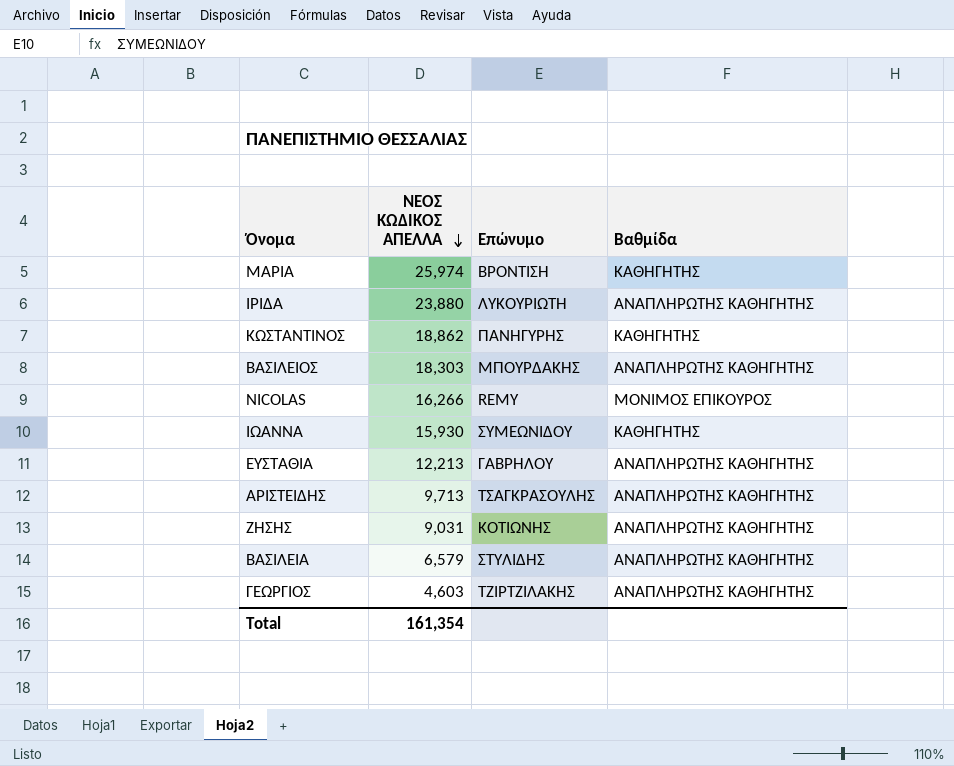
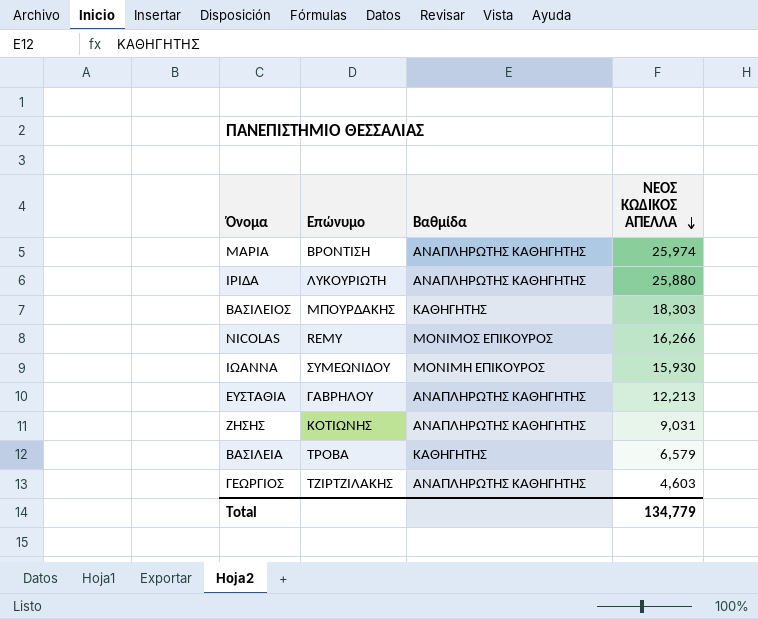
column ΝΕΟΣ ΚΩΔΙΚΟΣ ΑΠΕΛΛΑ | position: 2 -> 4
row ΚΩΣΤΑΝΤΙΝΟΣ: 18,862 | ΠΑΝΗΓΥΡΗΣ | ΚΑΘΗΓΗΤΗΣ -> none
row ΑΡΙΣΤΕΙΔΗΣ: 9,713 | ΤΣΑΓΚΡΑΣΟΥΛΗΣ | ΑΝΑΠΛΗΡΩΤΗΣ ΚΑΘΗΓΗΤΗΣ -> none
ΜΑΡΙΑ | Βαθμίδα: ΚΑΘΗΓΗΤΗΣ -> ΑΝΑΠΛΗΡΩΤΗΣ ΚΑΘΗΓΗΤΗΣ
ΙΡΙΔΑ | ΝΕΟΣ ΚΩΔΙΚΟΣ ΑΠΕΛΛΑ: 23,880 -> 25,880
ΒΑΣΙΛΕΙΟΣ | Βαθμίδα: ΑΝΑΠΛΗΡΩΤΗΣ ΚΑΘΗΓΗΤΗΣ -> ΚΑΘΗΓΗΤΗΣ
ΙΩΑΝΝΑ | Βαθμίδα: ΚΑΘΗΓΗΤΗΣ -> ΜΟΝΙΜΗ ΕΠΙΚΟΥΡΟΣ
ΒΑΣΙΛΕΙΑ | Επώνυμο: ΣΤΥΛΙΔΗΣ -> ΤΡΟΒΑ
ΒΑΣΙΛΕΙΑ | Βαθμίδα: ΑΝΑΠΛΗΡΩΤΗΣ ΚΑΘΗΓΗΤΗΣ -> ΚΑΘΗΓΗΤΗΣ
Total | ΝΕΟΣ ΚΩΔΙΚΟΣ ΑΠΕΛΛΑ: 161,354 -> 134,779

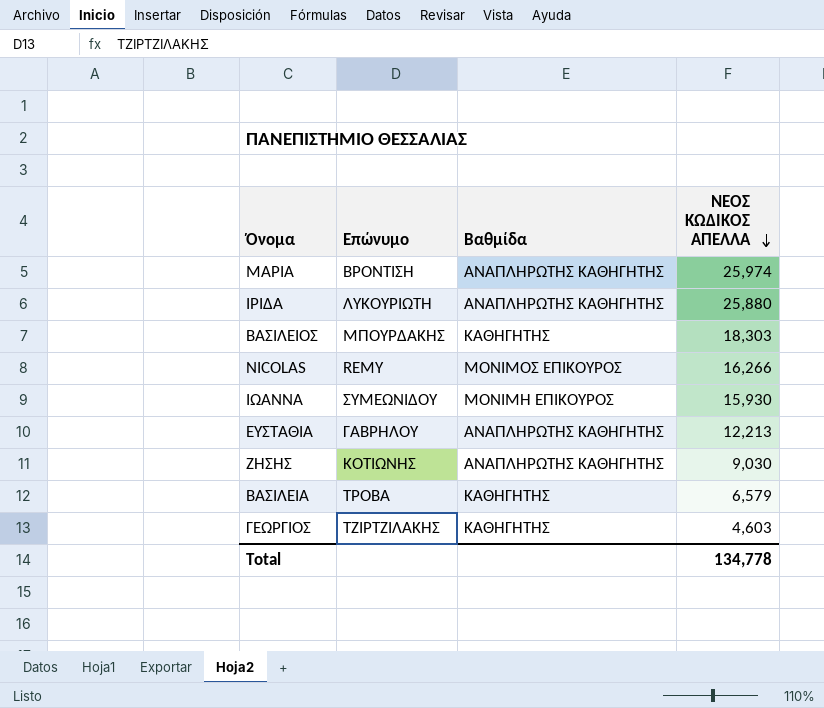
ΖΗΣΗΣ | ΝΕΟΣ ΚΩΔΙΚΟΣ ΑΠΕΛΛΑ: 9,031 -> 9,030
ΓΕΩΡΓΙΟΣ | Βαθμίδα: ΑΝΑΠΛΗΡΩΤΗΣ ΚΑΘΗΓΗΤΗΣ -> ΚΑΘΗΓΗΤΗΣ
Total | ΝΕΟΣ ΚΩΔΙΚΟΣ ΑΠΕΛΛΑ: 134,779 -> 134,778

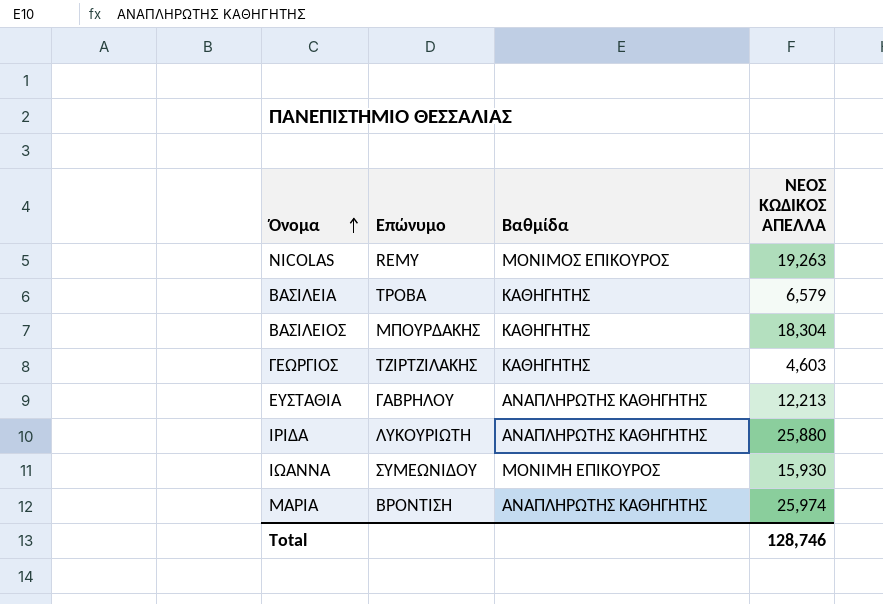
row order: ΝΕΟΣ ΚΩΔΙΚΟΣ ΑΠΕΛΛΑ descending -> Όνομα ascending
row ΖΗΣΗΣ: ΚΟΤΙΩΝΗΣ | ΑΝΑΠΛΗΡΩΤΗΣ ΚΑΘΗΓΗΤΗΣ | 9,030 -> none
NICOLAS | ΝΕΟΣ ΚΩΔΙΚΟΣ ΑΠΕΛΛΑ: 16,266 -> 19,263
ΒΑΣΙΛΕΙΟΣ | ΝΕΟΣ ΚΩΔΙΚΟΣ ΑΠΕΛΛΑ: 18,303 -> 18,304
Total | ΝΕΟΣ ΚΩΔΙΚΟΣ ΑΠΕΛΛΑ: 134,778 -> 128,746

